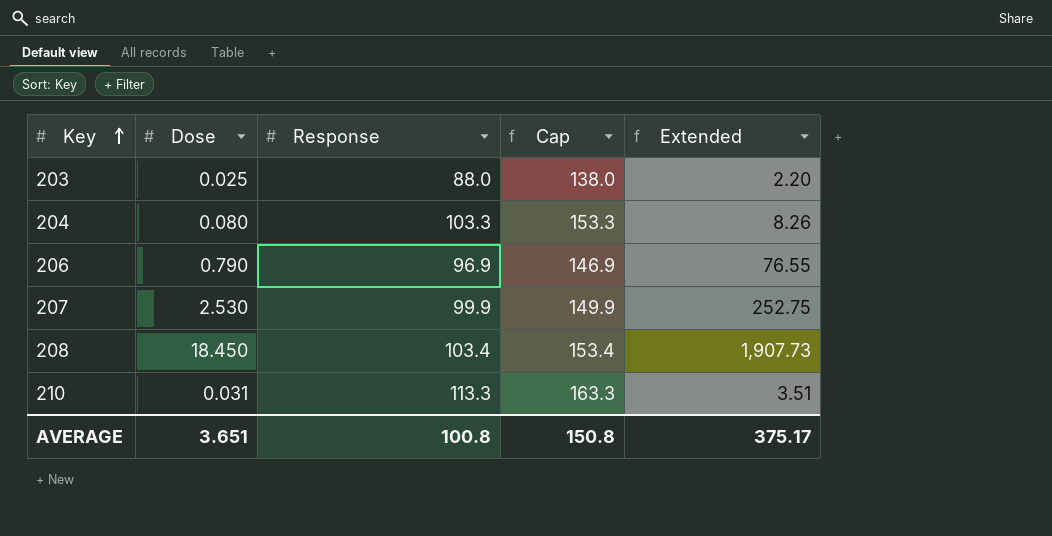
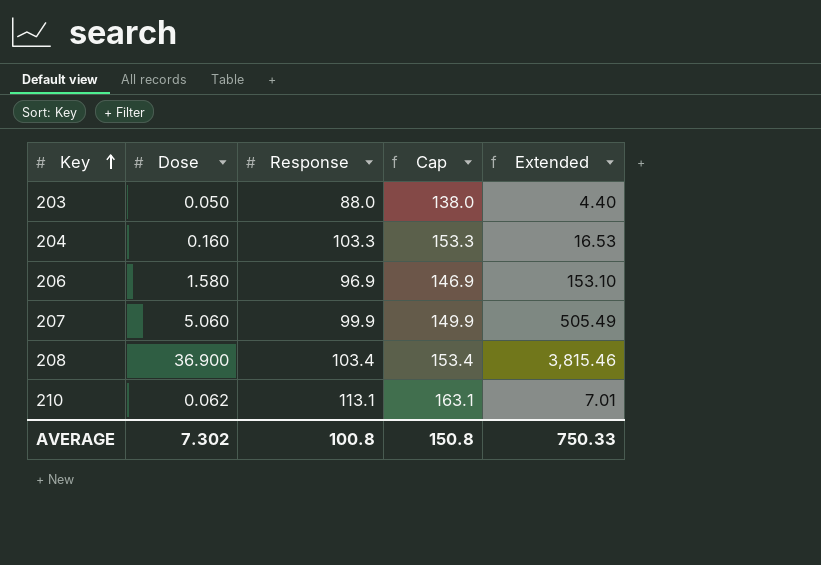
203 | Dose: 0.025 -> 0.050
203 | Extended: 2.20 -> 4.40
204 | Dose: 0.080 -> 0.160
204 | Extended: 8.26 -> 16.53
206 | Dose: 0.790 -> 1.580
206 | Extended: 76.55 -> 153.10
207 | Dose: 2.530 -> 5.060
207 | Extended: 252.75 -> 505.49
208 | Dose: 18.450 -> 36.900
208 | Extended: 1,907.73 -> 3,815.46
210 | Dose: 0.031 -> 0.062
210 | Response: 113.3 -> 113.1
210 | Cap: 163.3 -> 163.1
210 | Extended: 3.51 -> 7.01
AVERAGE | Dose: 3.651 -> 7.302
AVERAGE | Extended: 375.17 -> 750.33

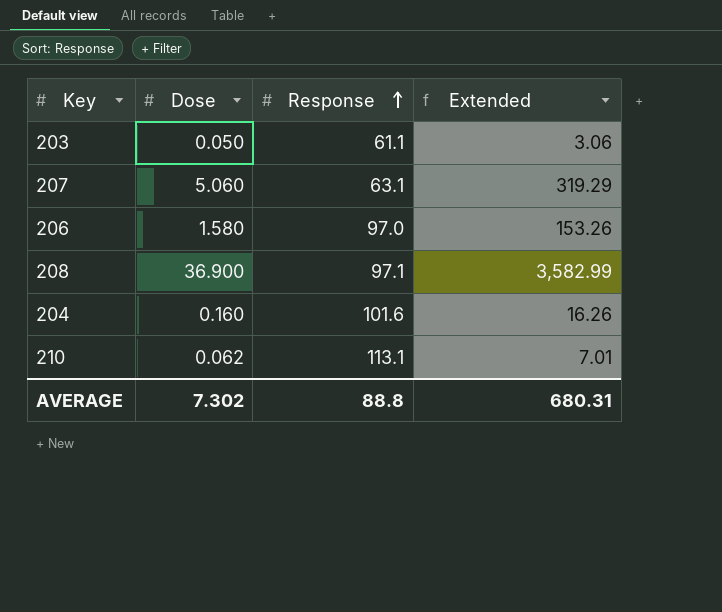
row order: Key ascending -> Response ascending
column Cap | formula: [Response] + 50 -> none
203 | Response: 88.0 -> 61.1
203 | Extended: 4.40 -> 3.06
207 | Response: 99.9 -> 63.1
207 | Extended: 505.49 -> 319.29
206 | Response: 96.9 -> 97.0
206 | Extended: 153.10 -> 153.26
208 | Response: 103.4 -> 97.1
208 | Extended: 3,815.46 -> 3,582.99
204 | Response: 103.3 -> 101.6
204 | Extended: 16.53 -> 16.26
AVERAGE | Response: 100.8 -> 88.8
AVERAGE | Extended: 750.33 -> 680.31

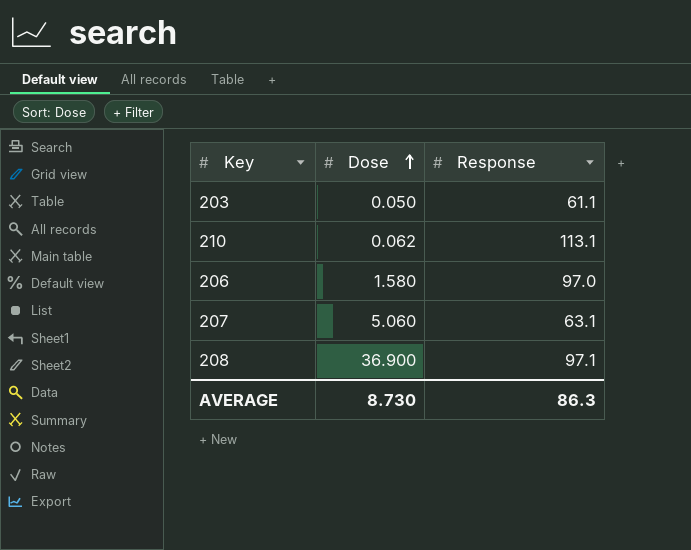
row order: Response ascending -> Dose ascending
column Extended | formula: [Dose] * [Response] -> none
row 204: 0.160 | 101.6 | 16.26 -> none
AVERAGE | Dose: 7.302 -> 8.730
AVERAGE | Response: 88.8 -> 86.3

